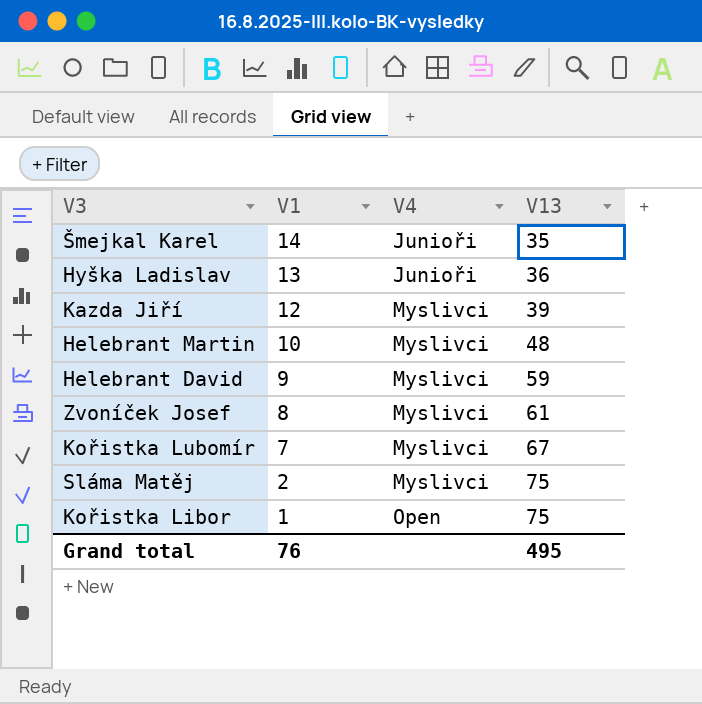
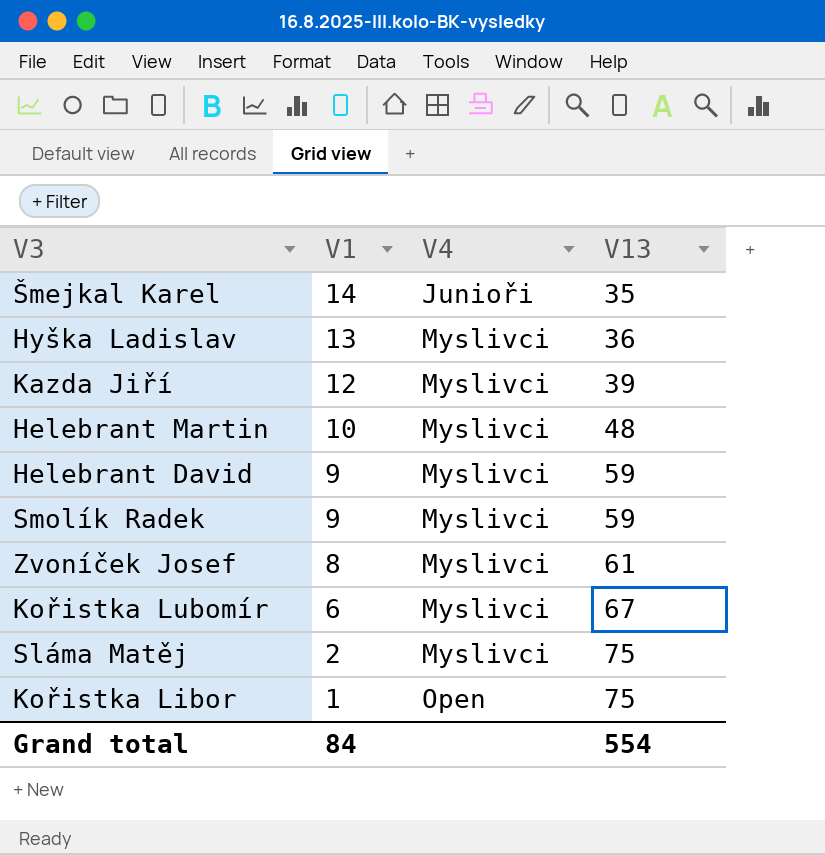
Hyška Ladislav | V4: Junioři -> Myslivci
row Smolík Radek: none -> 9 | Myslivci | 59
Kořistka Lubomír | V1: 7 -> 6
Grand total | V1: 76 -> 84
Grand total | V13: 495 -> 554

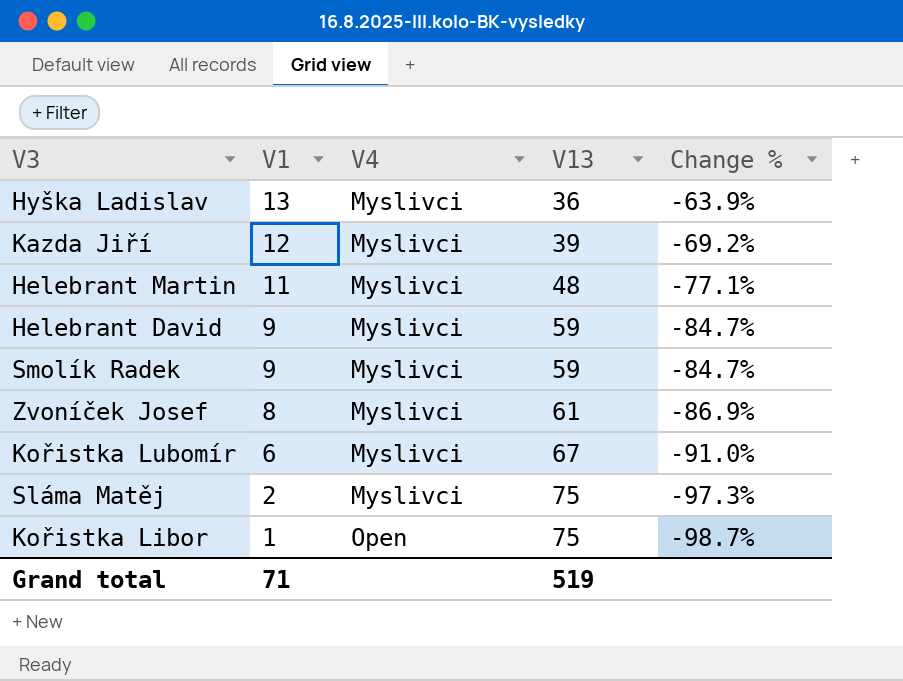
column Change % | formula: none -> ([V1] - [V13]) / [V13]
row Šmejkal Karel: 14 | Junioři | 35 -> none
Helebrant Martin | V1: 10 -> 11
Grand total | V1: 84 -> 71
Grand total | V13: 554 -> 519

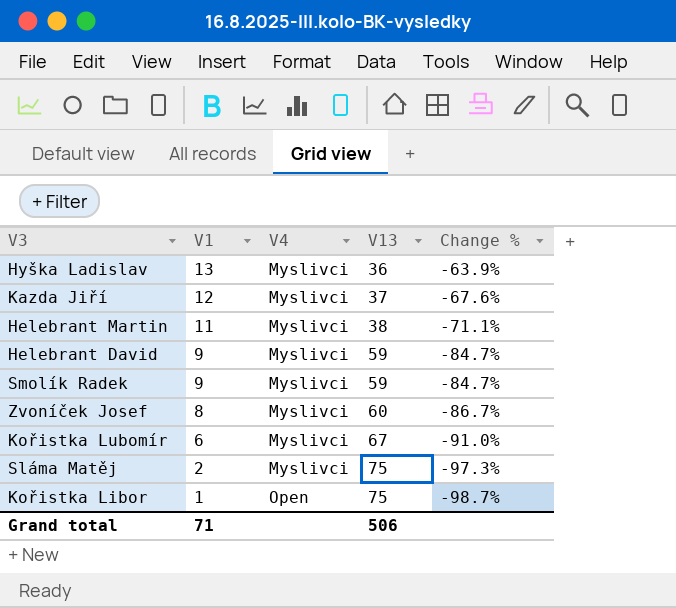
Kazda Jiří | V13: 39 -> 37
Kazda Jiří | Change %: -69.2% -> -67.6%
Helebrant Martin | V13: 48 -> 38
Helebrant Martin | Change %: -77.1% -> -71.1%
Zvoníček Josef | V13: 61 -> 60
Zvoníček Josef | Change %: -86.9% -> -86.7%
Grand total | V13: 519 -> 506

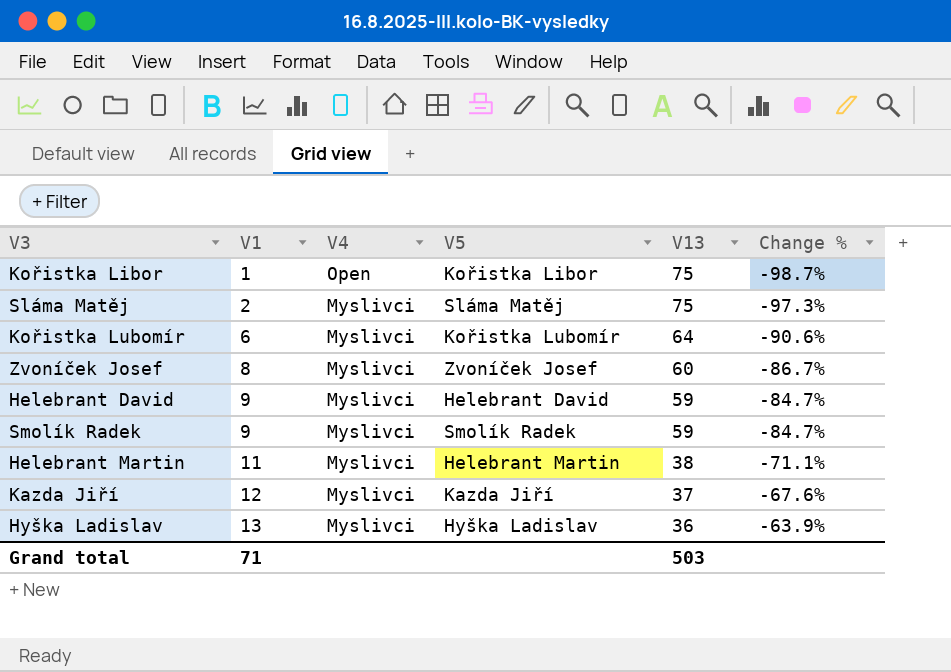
row order: V1 descending -> V1 ascending
column V5 | position: none -> 4
Kořistka Lubomír | V13: 67 -> 64
Kořistka Lubomír | Change %: -91.0% -> -90.6%
Grand total | V13: 506 -> 503

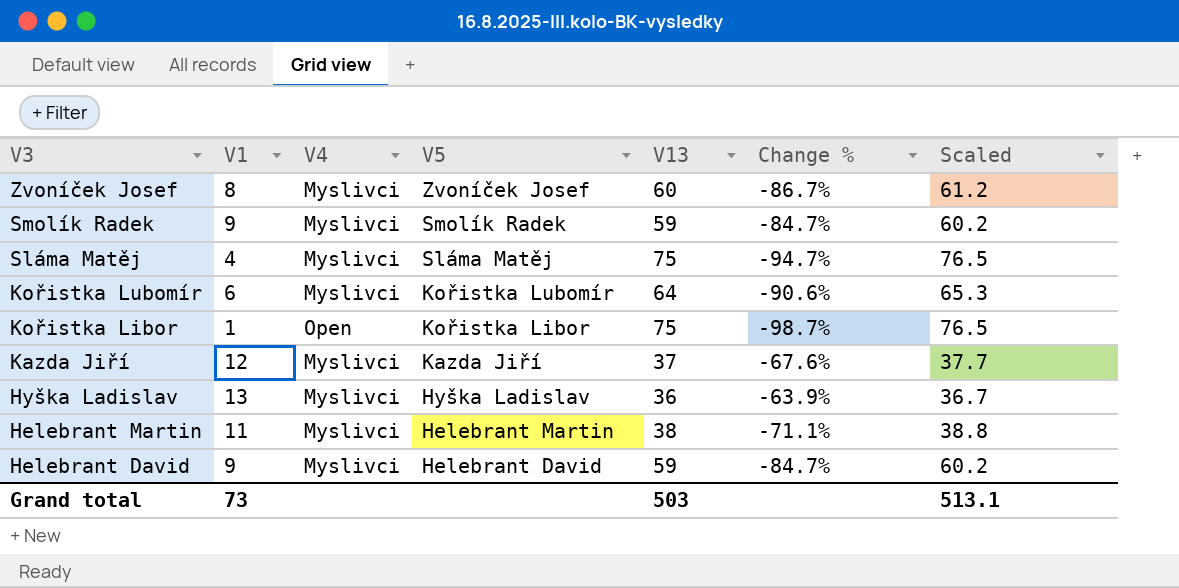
row order: V1 ascending -> V3 descending
column Scaled | formula: none -> [V13] * 1.02
Sláma Matěj | V1: 2 -> 4
Sláma Matěj | Change %: -97.3% -> -94.7%
Grand total | V1: 71 -> 73

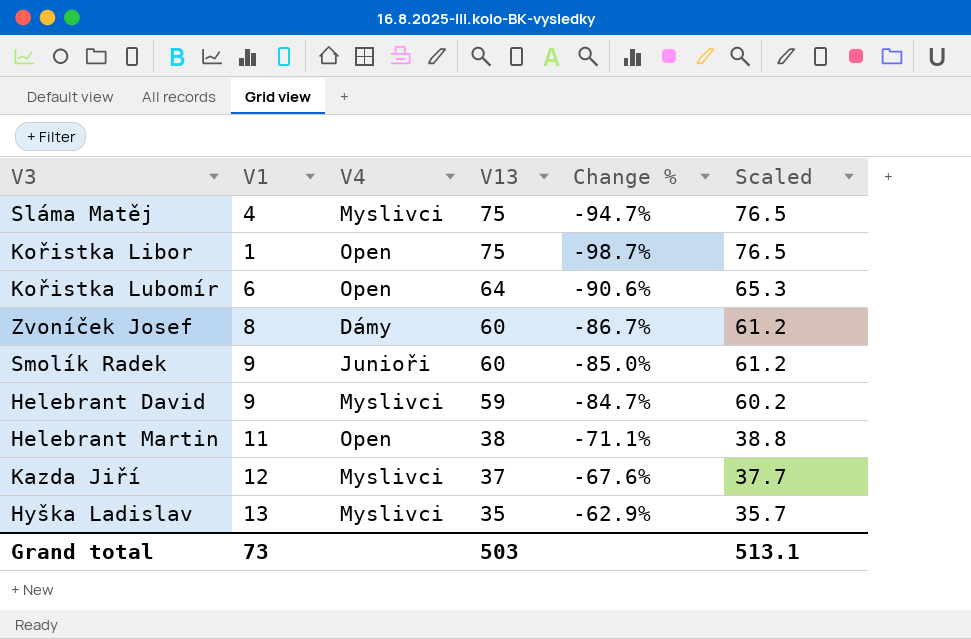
row order: V3 descending -> V13 descending
column V5 | position: 4 -> none
Kořistka Lubomír | V4: Myslivci -> Open
Zvoníček Josef | V4: Myslivci -> Dámy
Smolík Radek | V4: Myslivci -> Junioři
Smolík Radek | V13: 59 -> 60
Smolík Radek | Change %: -84.7% -> -85.0%
Smolík Radek | Scaled: 60.2 -> 61.2
Helebrant Martin | V4: Myslivci -> Open
Hyška Ladislav | V13: 36 -> 35
Hyška Ladislav | Change %: -63.9% -> -62.9%
Hyška Ladislav | Scaled: 36.7 -> 35.7

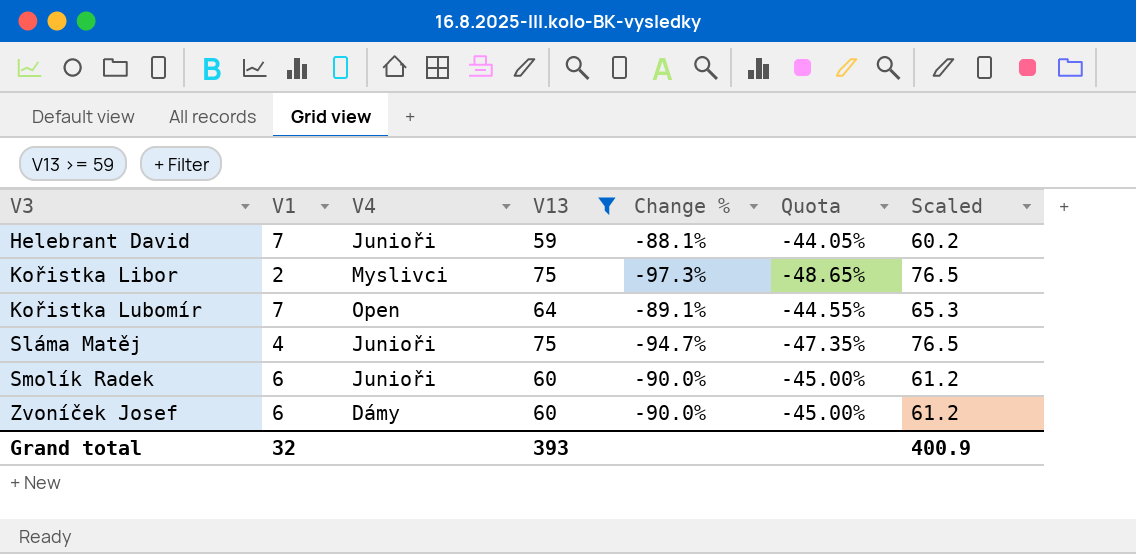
filter: none -> V13 >= 59
row order: V13 descending -> V3 ascending
column Quota | formula: none -> [Change %] * 0.5
Helebrant David | V1: 9 -> 7
Helebrant David | V4: Myslivci -> Junioři
Helebrant David | Change %: -84.7% -> -88.1%
Kořistka Libor | V1: 1 -> 2
Kořistka Libor | V4: Open -> Myslivci
Kořistka Libor | Change %: -98.7% -> -97.3%
Kořistka Lubomír | V1: 6 -> 7
Kořistka Lubomír | Change %: -90.6% -> -89.1%
Sláma Matěj | V4: Myslivci -> Junioři
Smolík Radek | V1: 9 -> 6
Smolík Radek | Change %: -85.0% -> -90.0%
Zvoníček Josef | V1: 8 -> 6
Zvoníček Josef | Change %: -86.7% -> -90.0%
Grand total | V1: 73 -> 32
Grand total | V13: 503 -> 393
Grand total | Scaled: 513.1 -> 400.9

